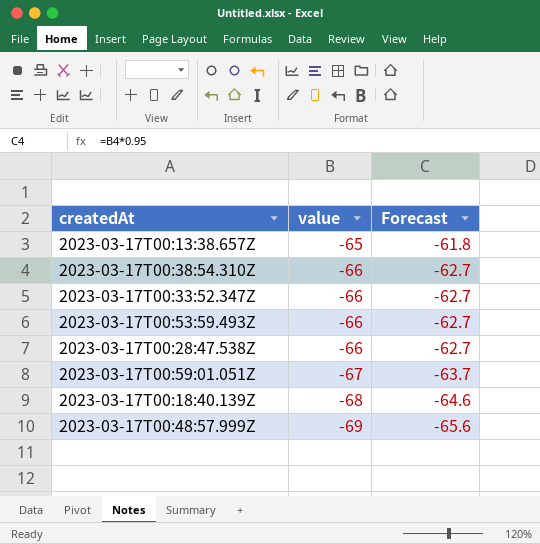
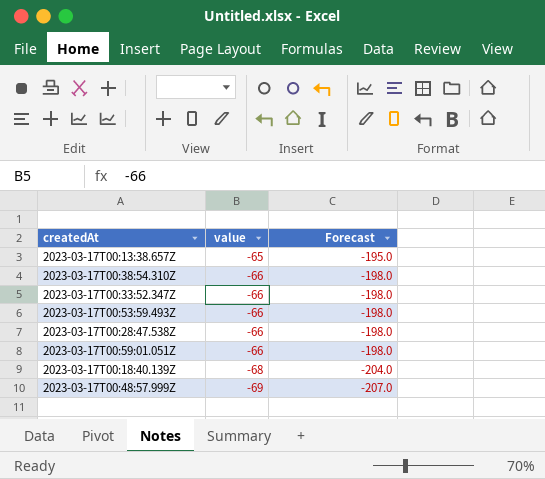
column Forecast | formula: [value] * 0.95 -> [value] * 3
2023-03-17T00:59:01.051Z | value: -67 -> -66

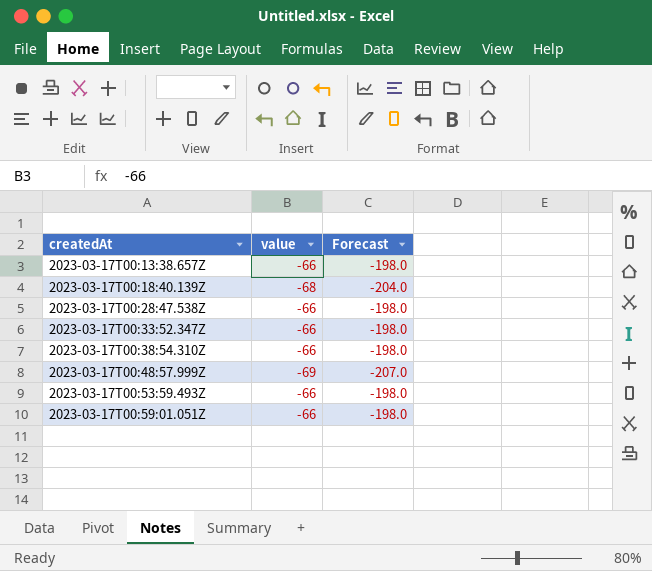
row order: value descending -> createdAt ascending
2023-03-17T00:13:38.657Z | value: -65 -> -66
2023-03-17T00:13:38.657Z | Forecast: -195.0 -> -198.0

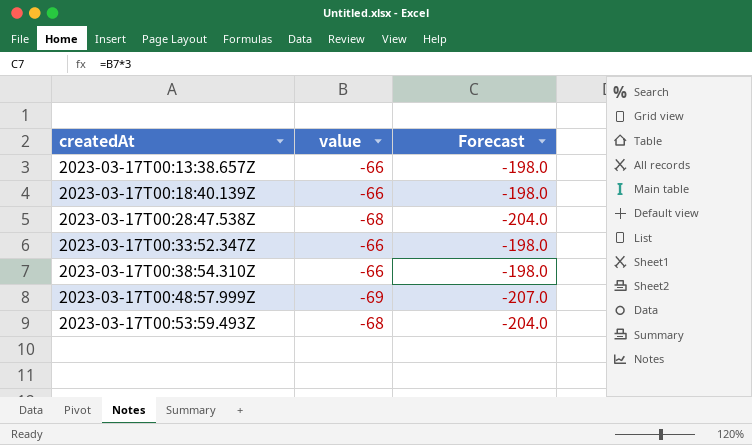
row 2023-03-17T00:59:01.051Z: -66 | -198.0 -> none
2023-03-17T00:18:40.139Z | value: -68 -> -66
2023-03-17T00:18:40.139Z | Forecast: -204.0 -> -198.0
2023-03-17T00:28:47.538Z | value: -66 -> -68
2023-03-17T00:28:47.538Z | Forecast: -198.0 -> -204.0
2023-03-17T00:53:59.493Z | value: -66 -> -68
2023-03-17T00:53:59.493Z | Forecast: -198.0 -> -204.0

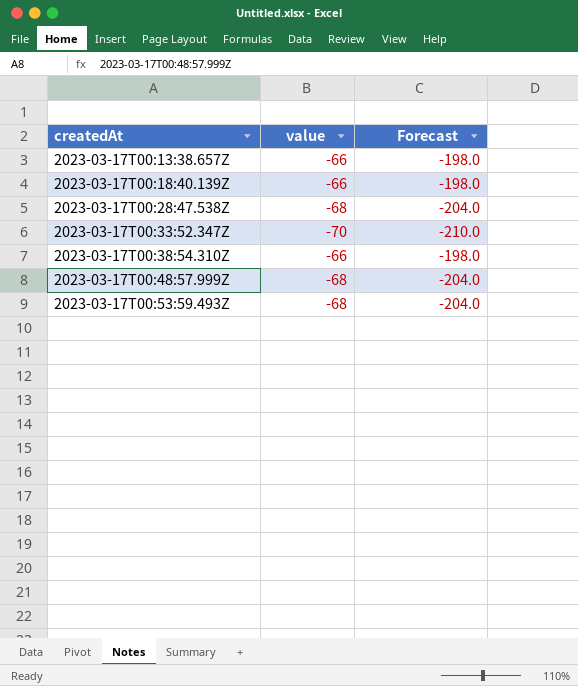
2023-03-17T00:33:52.347Z | value: -66 -> -70
2023-03-17T00:33:52.347Z | Forecast: -198.0 -> -210.0
2023-03-17T00:48:57.999Z | value: -69 -> -68
2023-03-17T00:48:57.999Z | Forecast: -207.0 -> -204.0

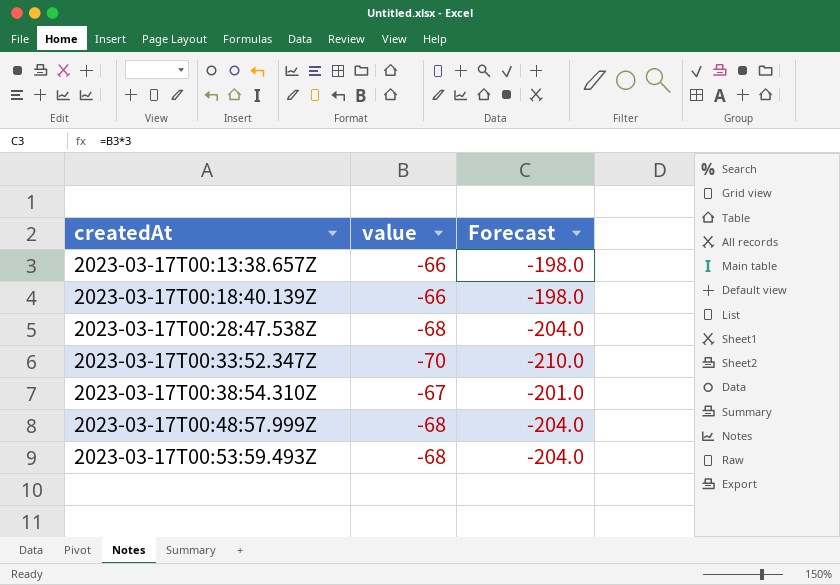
2023-03-17T00:38:54.310Z | value: -66 -> -67
2023-03-17T00:38:54.310Z | Forecast: -198.0 -> -201.0

